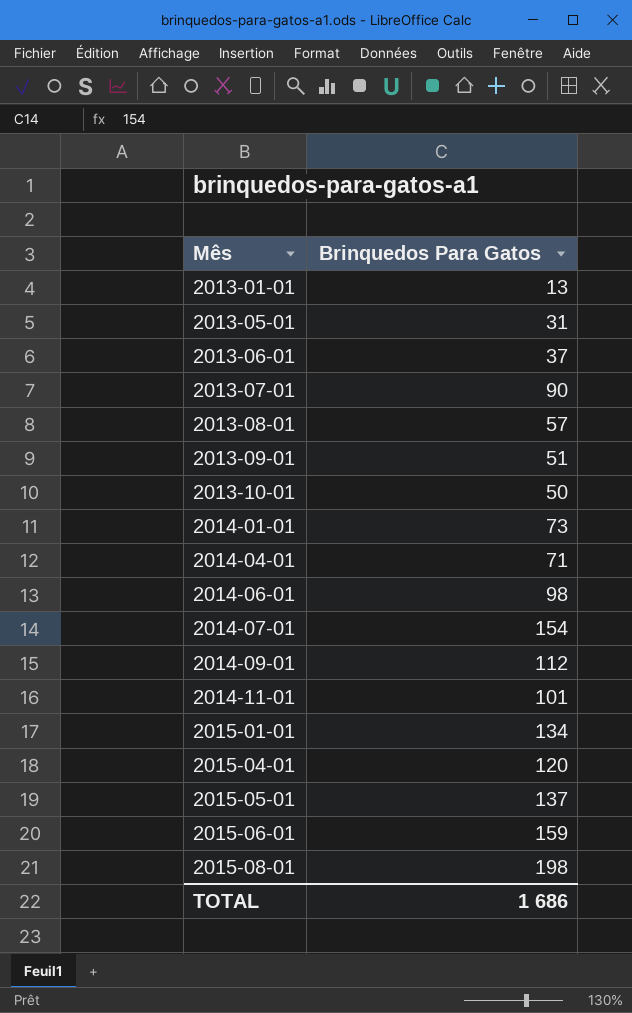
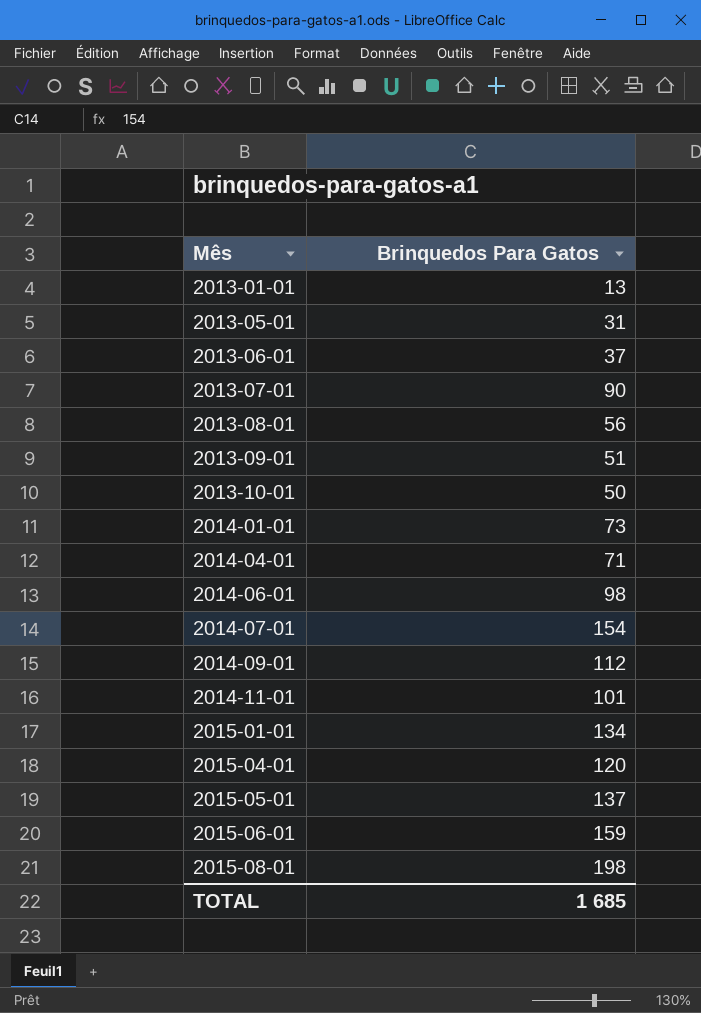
2013-08-01 | Brinquedos Para Gatos: 57 -> 56
TOTAL | Brinquedos Para Gatos: 1 686 -> 1 685

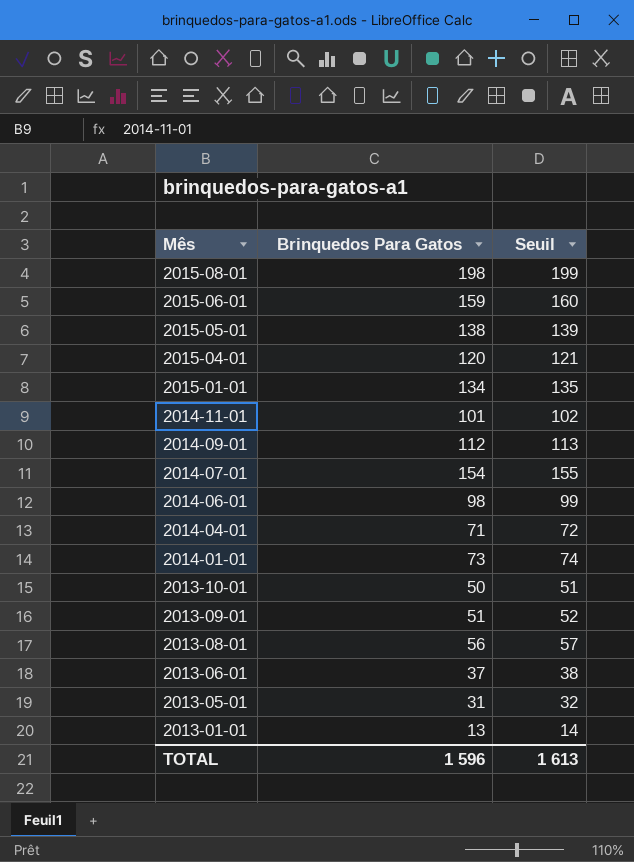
row order: Mês ascending -> Mês descending
column Seuil | formula: none -> [Brinquedos Para Gatos] + 1
row 2013-07-01: 90 -> none
2015-05-01 | Brinquedos Para Gatos: 137 -> 138
TOTAL | Brinquedos Para Gatos: 1 685 -> 1 596

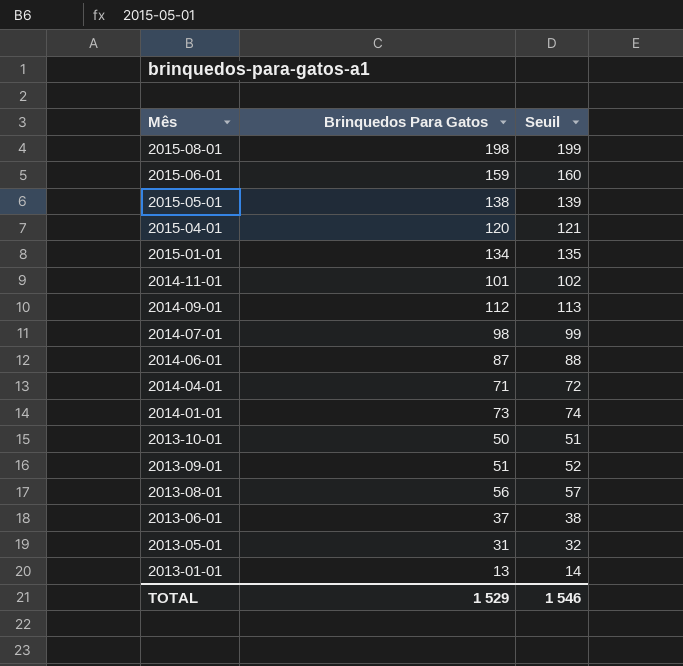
2014-07-01 | Brinquedos Para Gatos: 154 -> 98
2014-07-01 | Seuil: 155 -> 99
2014-06-01 | Brinquedos Para Gatos: 98 -> 87
2014-06-01 | Seuil: 99 -> 88
TOTAL | Brinquedos Para Gatos: 1 596 -> 1 529
TOTAL | Seuil: 1 613 -> 1 546

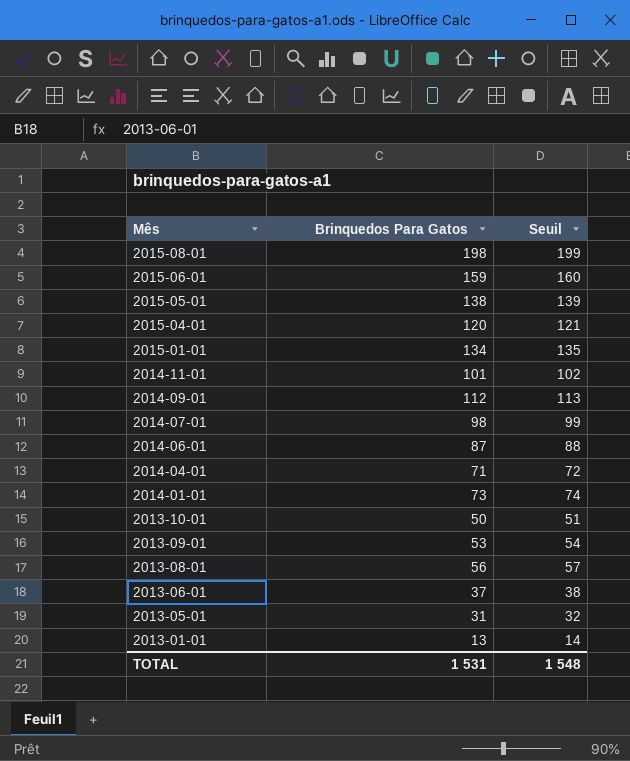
2013-09-01 | Brinquedos Para Gatos: 51 -> 53
2013-09-01 | Seuil: 52 -> 54
TOTAL | Brinquedos Para Gatos: 1 529 -> 1 531
TOTAL | Seuil: 1 546 -> 1 548

